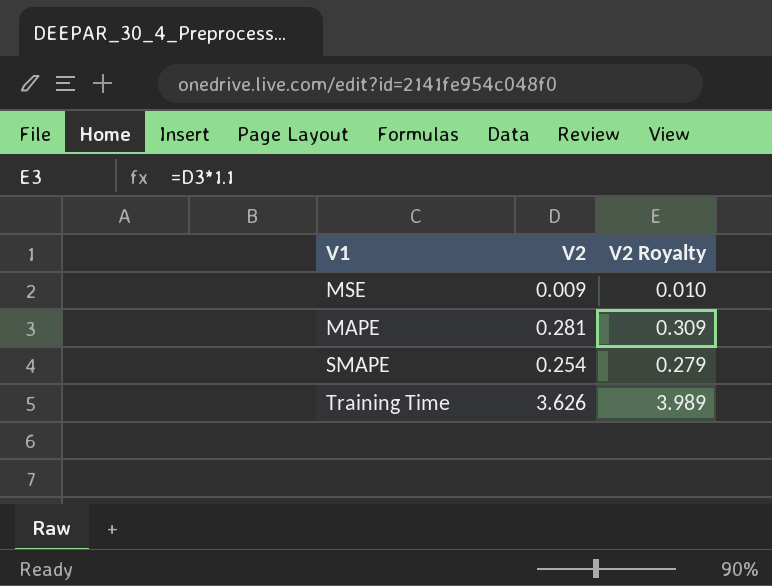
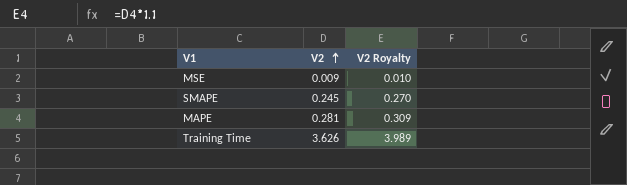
row order: none -> V2 ascending
SMAPE | V2: 0.254 -> 0.245
SMAPE | V2 Royalty: 0.279 -> 0.270

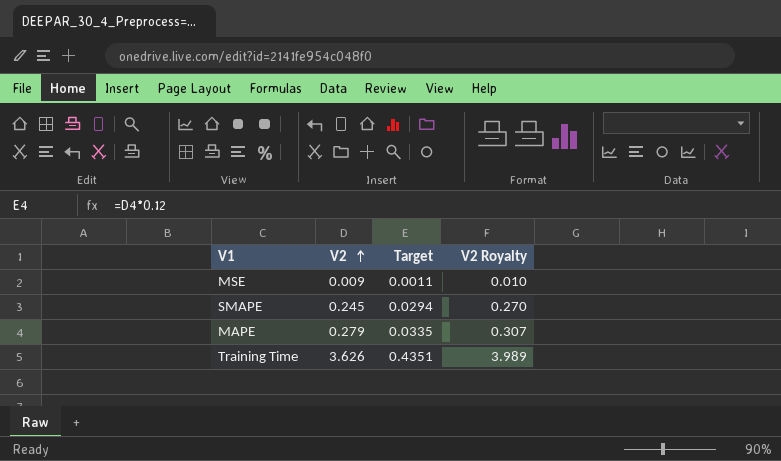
column Target | formula: none -> [V2] * 0.12
MAPE | V2: 0.281 -> 0.279
MAPE | V2 Royalty: 0.309 -> 0.307

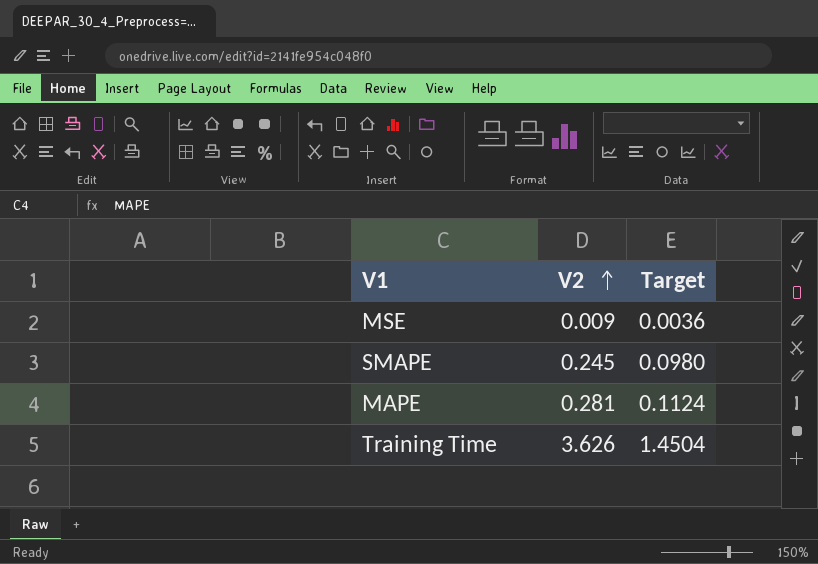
column V2 Royalty | formula: [V2] * 1.1 -> none
column Target | formula: [V2] * 0.12 -> [V2] * 0.4
MAPE | V2: 0.279 -> 0.281

